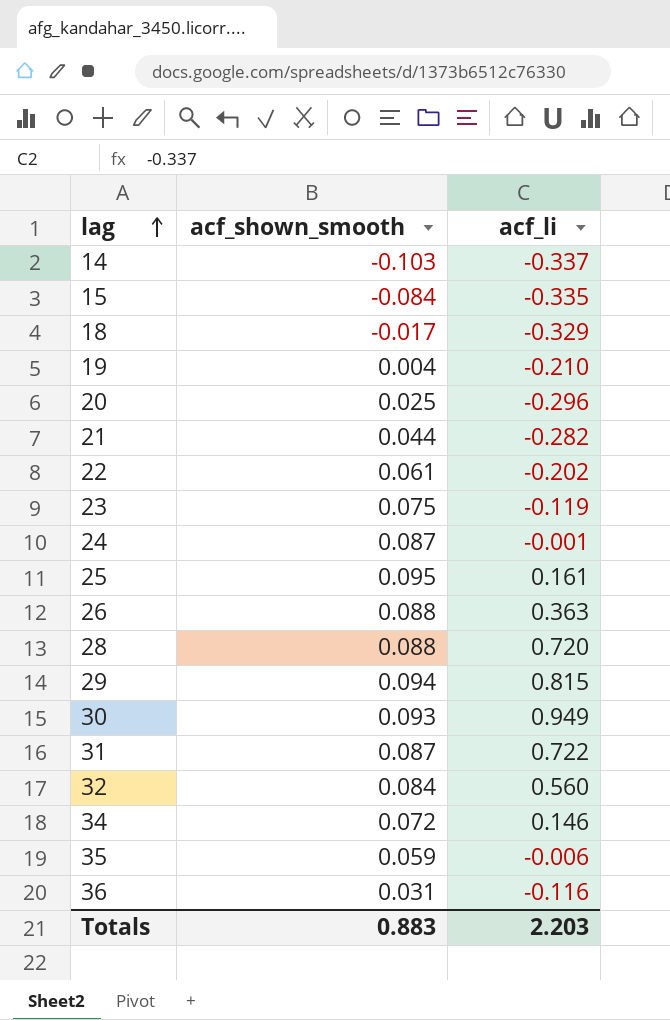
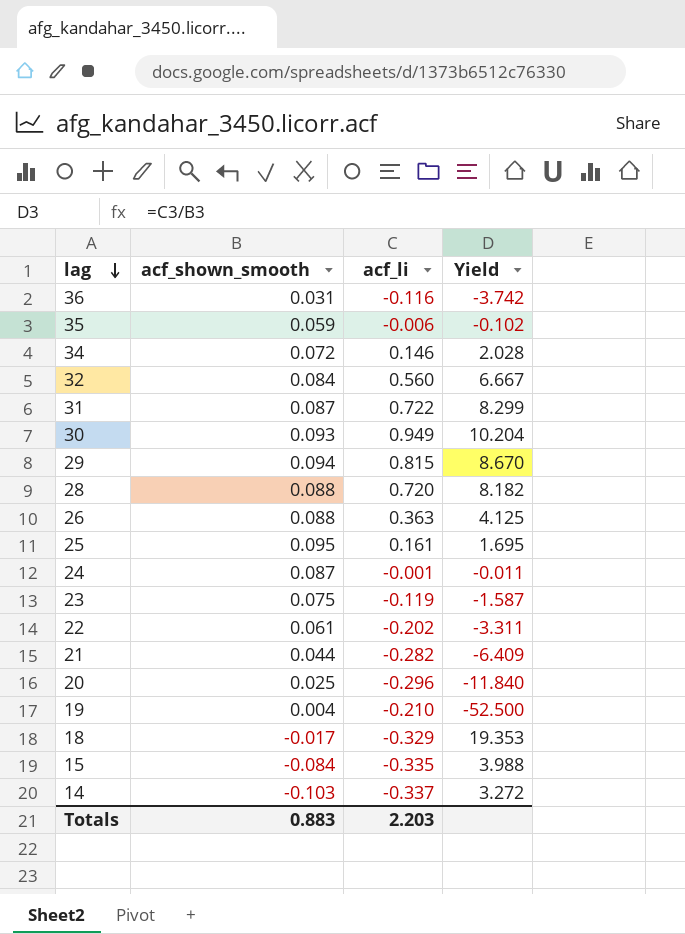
row order: lag ascending -> lag descending
column Yield | formula: none -> [acf_li] / [acf_shown_smooth]

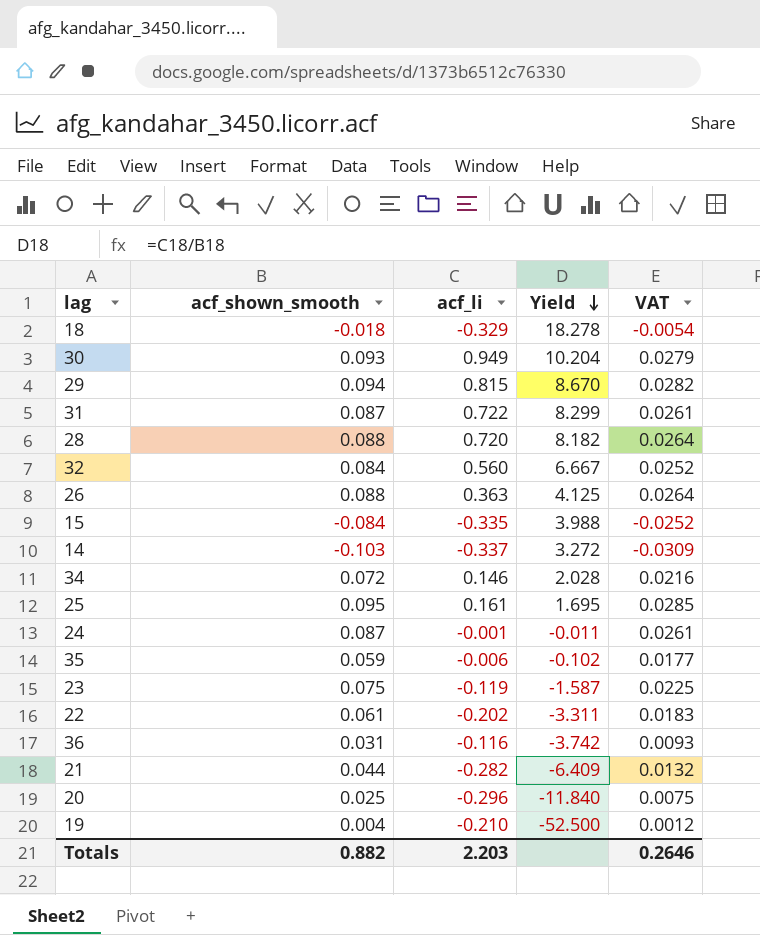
row order: lag descending -> Yield descending
column VAT | formula: none -> [acf_shown_smooth] * 0.3
18 | acf_shown_smooth: -0.017 -> -0.018
18 | Yield: 19.353 -> 18.278
Totals | acf_shown_smooth: 0.883 -> 0.882

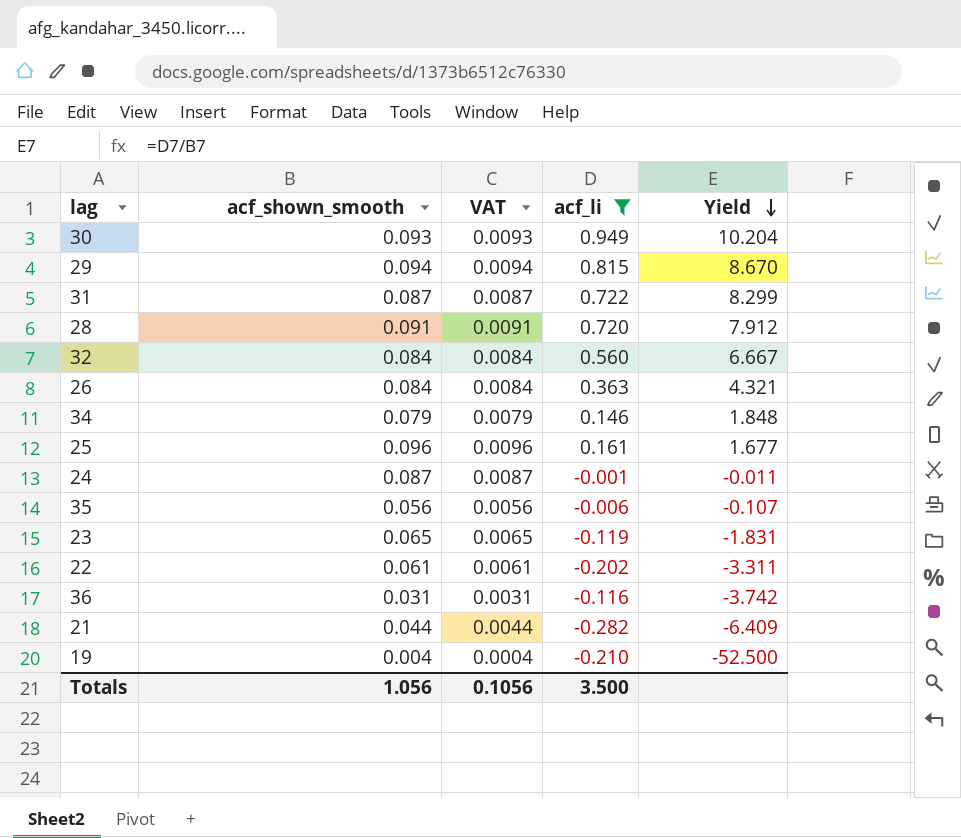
filter: none -> acf_li >= -0.282
column VAT | formula: [acf_shown_smooth] * 0.3 -> [acf_shown_smooth] * 0.1
column VAT | position: 5 -> 3
28 | acf_shown_smooth: 0.088 -> 0.091
28 | Yield: 8.182 -> 7.912
26 | acf_shown_smooth: 0.088 -> 0.084
26 | Yield: 4.125 -> 4.321
34 | acf_shown_smooth: 0.072 -> 0.079
34 | Yield: 2.028 -> 1.848
25 | acf_shown_smooth: 0.095 -> 0.096
25 | Yield: 1.695 -> 1.677
35 | acf_shown_smooth: 0.059 -> 0.056
35 | Yield: -0.102 -> -0.107
23 | acf_shown_smooth: 0.075 -> 0.065
23 | Yield: -1.587 -> -1.831
Totals | acf_shown_smooth: 0.882 -> 1.056
Totals | VAT: 0.2646 -> 0.1056
Totals | acf_li: 2.203 -> 3.500

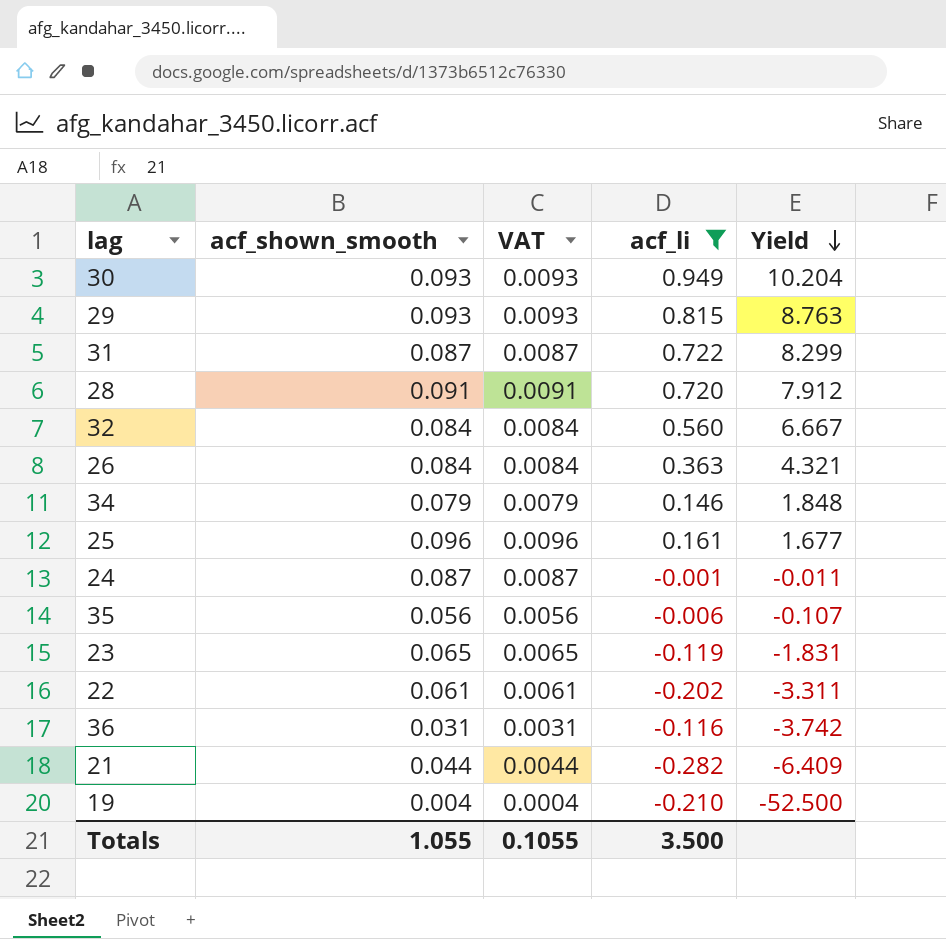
29 | acf_shown_smooth: 0.094 -> 0.093
29 | VAT: 0.0094 -> 0.0093
29 | Yield: 8.670 -> 8.763
Totals | acf_shown_smooth: 1.056 -> 1.055
Totals | VAT: 0.1056 -> 0.1055

